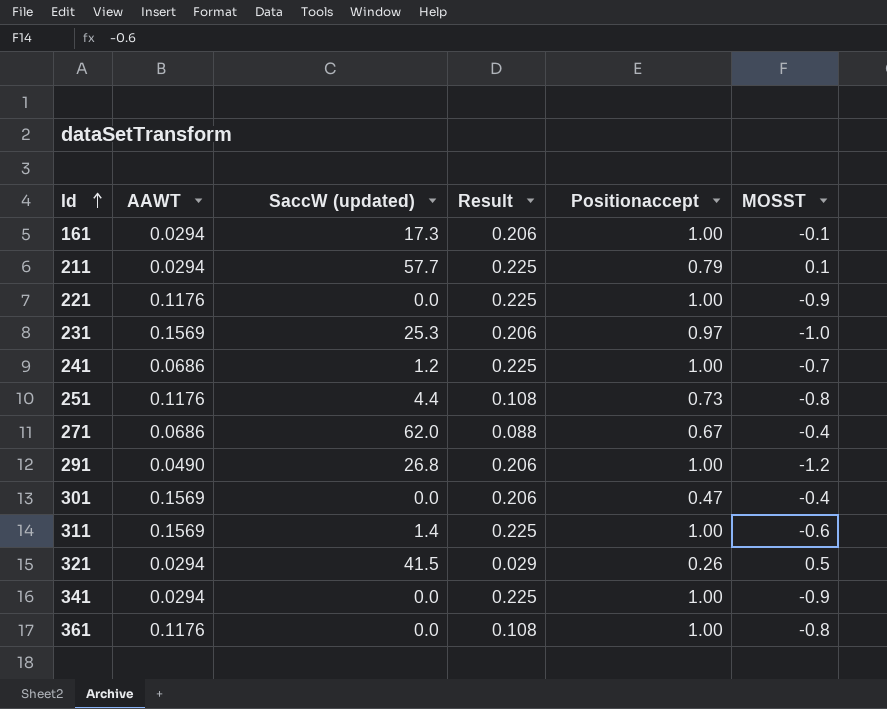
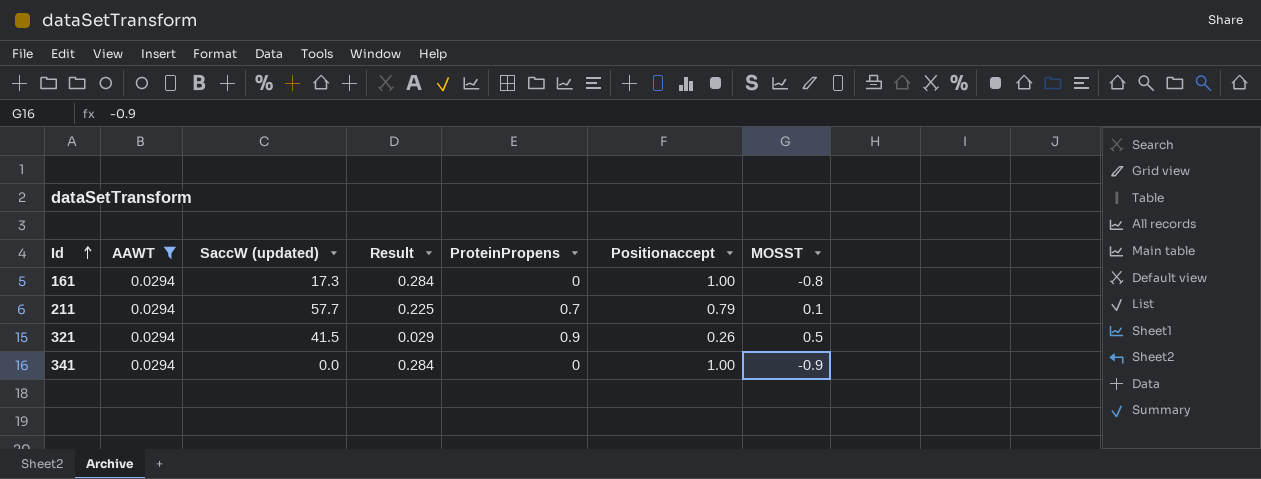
filter: none -> AAWT = 0.0294
column ProteinPropens | position: none -> 5
161 | Result: 0.206 -> 0.284
161 | MOSST: -0.1 -> -0.8
341 | Result: 0.225 -> 0.284

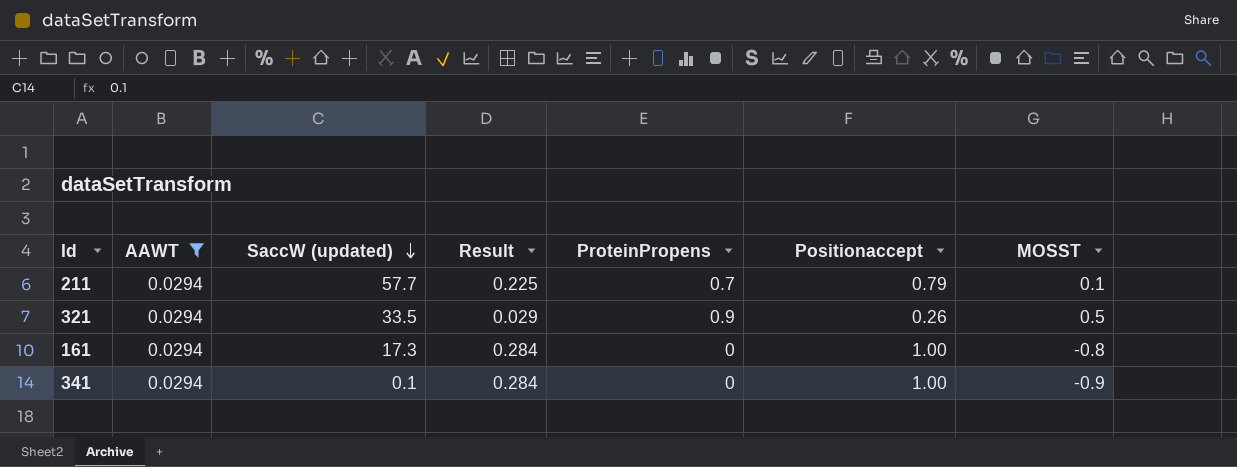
row order: Id ascending -> SaccW (updated) descending
321 | SaccW (updated): 41.5 -> 33.5
341 | SaccW (updated): 0.0 -> 0.1

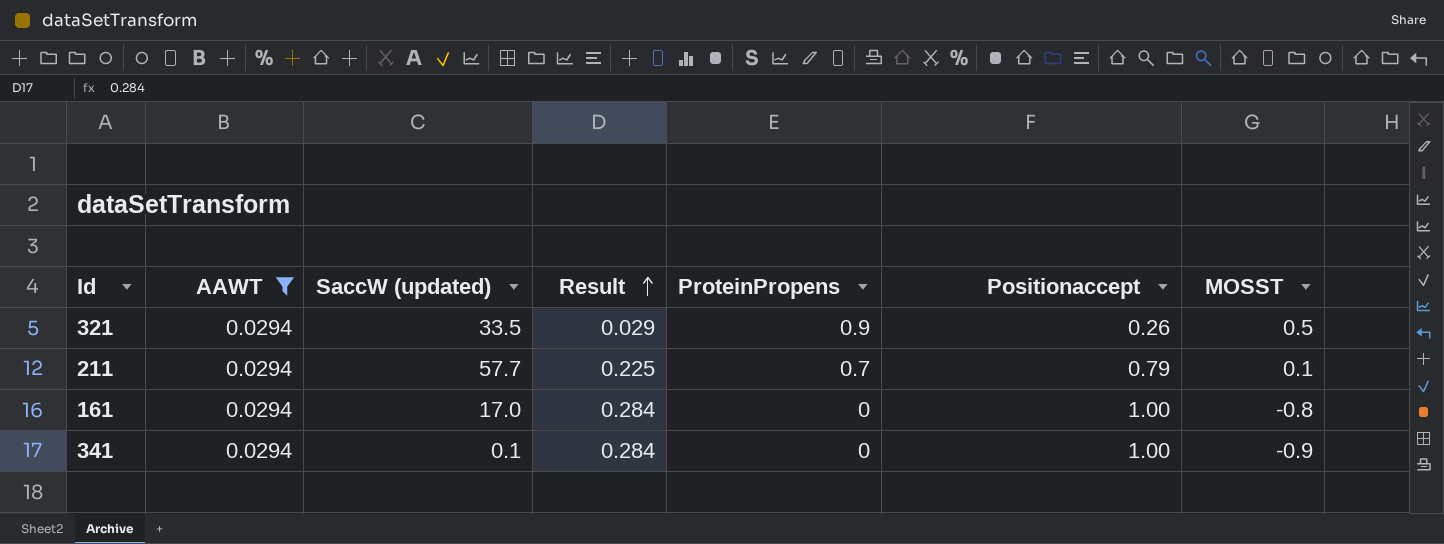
row order: SaccW (updated) descending -> Result ascending
161 | SaccW (updated): 17.3 -> 17.0

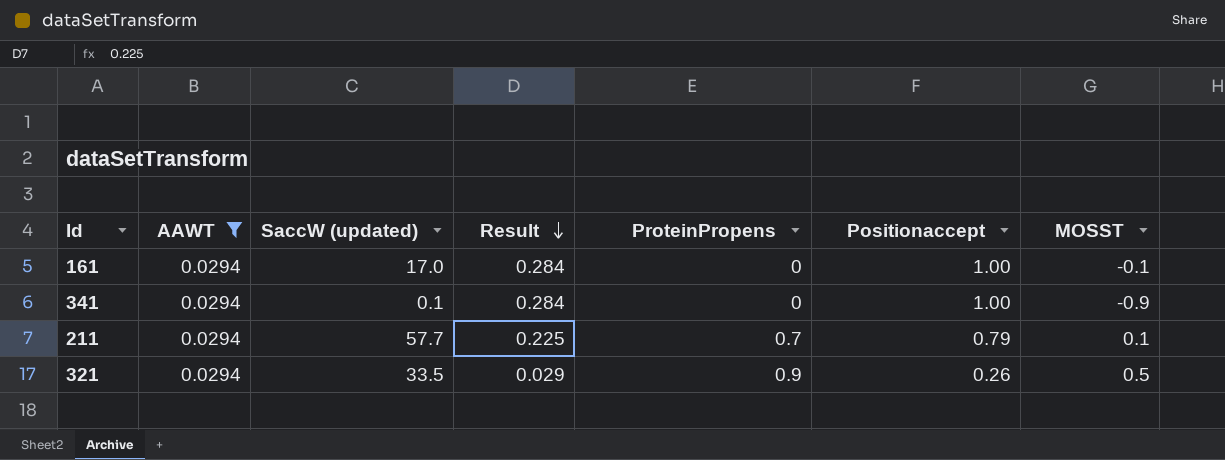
row order: Result ascending -> Result descending
161 | MOSST: -0.8 -> -0.1

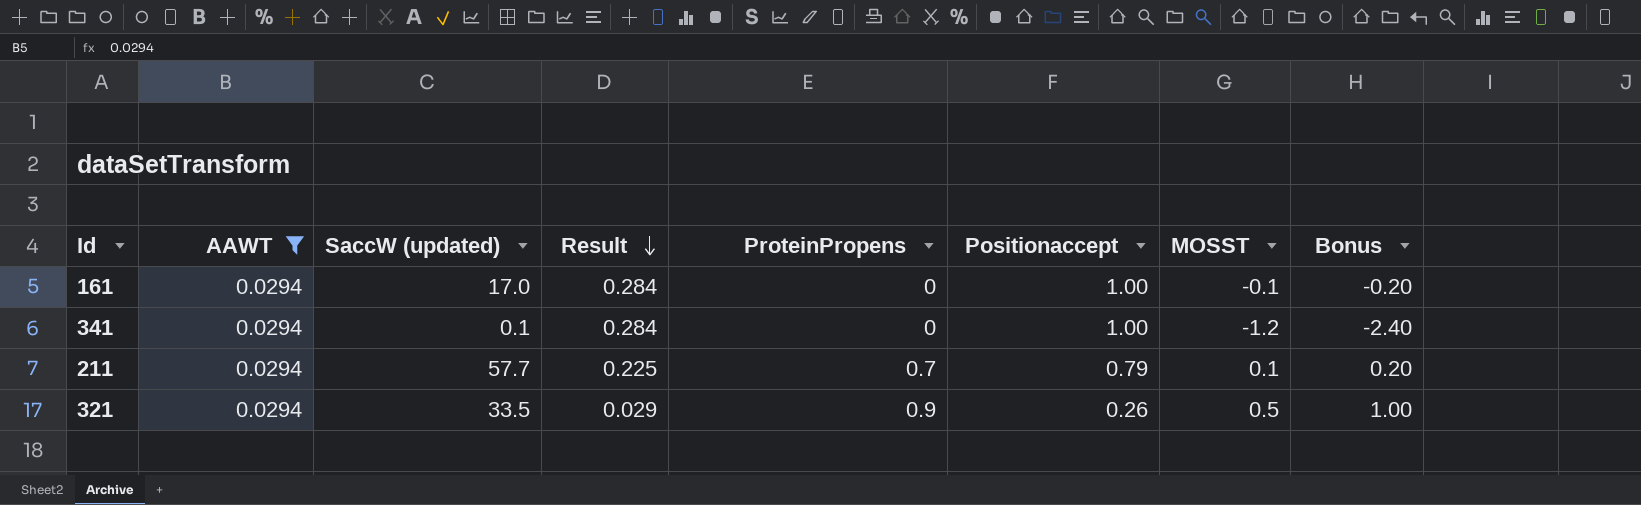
column Bonus | formula: none -> [MOSST] * 2
341 | MOSST: -0.9 -> -1.2

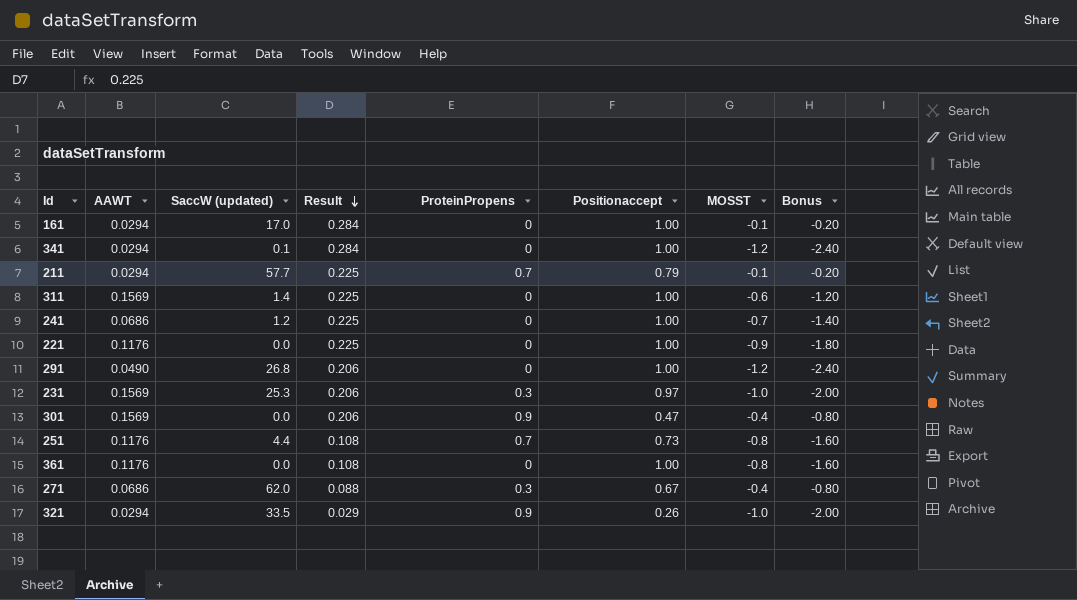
filter: AAWT = 0.0294 -> none
211 | MOSST: 0.1 -> -0.1
211 | Bonus: 0.20 -> -0.20
321 | MOSST: 0.5 -> -1.0
321 | Bonus: 1.00 -> -2.00

